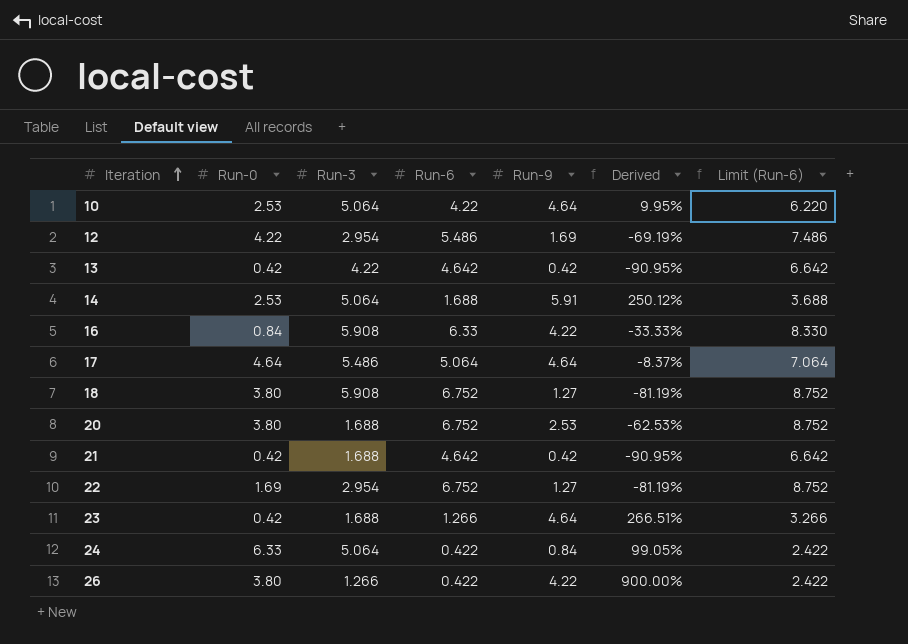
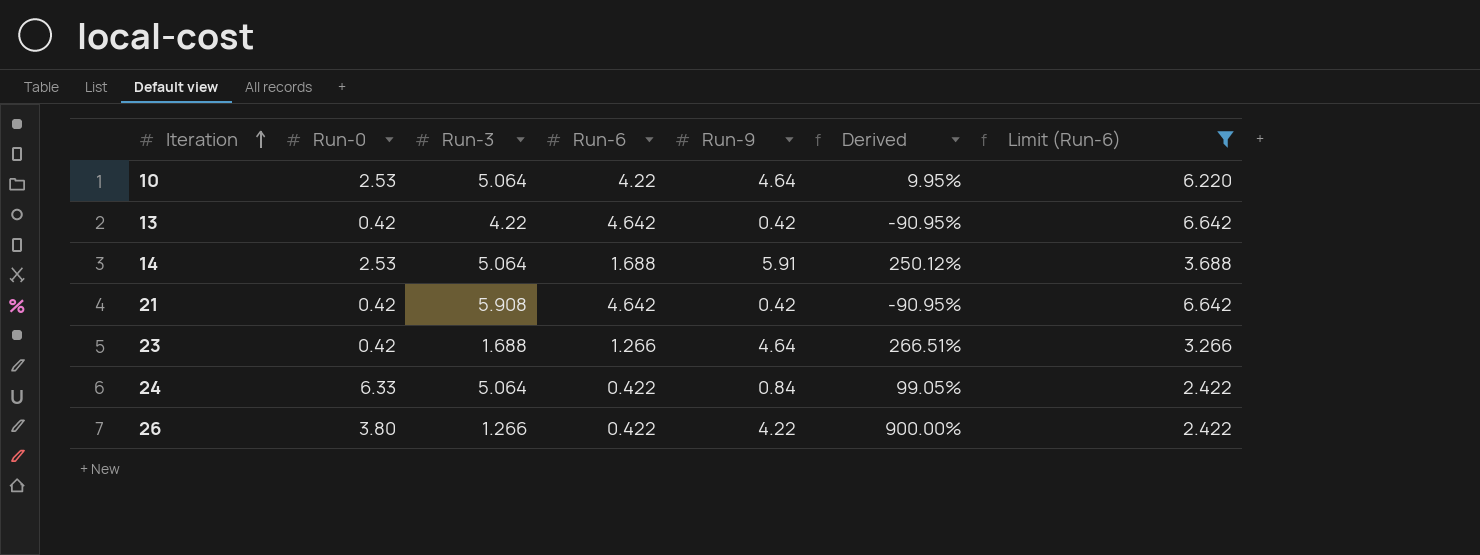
filter: none -> Limit (Run-6) <= 6.642
21 | Run-3: 1.688 -> 5.908

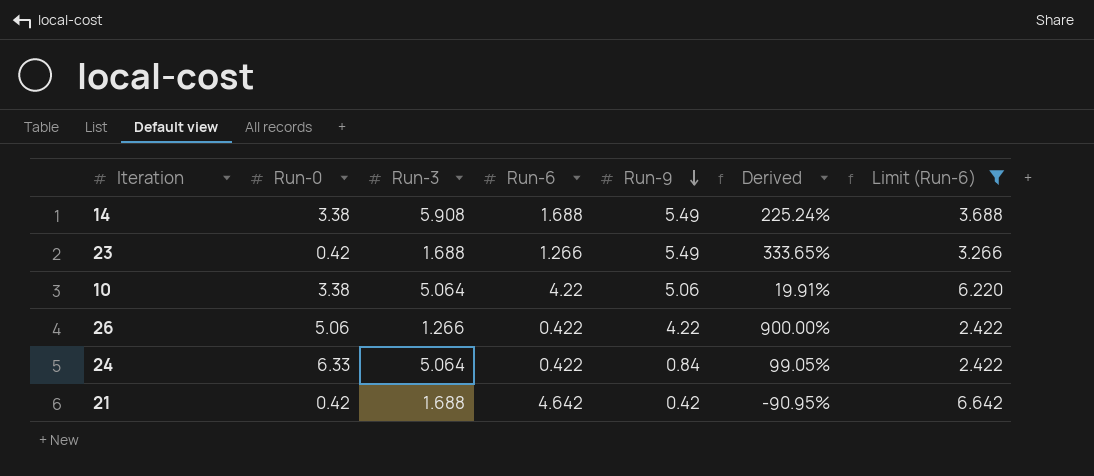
row order: Iteration ascending -> Run-9 descending
row 13: 0.42 | 4.22 | 4.642 | 0.42 | -90.95% | 6.642 -> none
14 | Run-0: 2.53 -> 3.38
14 | Run-3: 5.064 -> 5.908
14 | Run-9: 5.91 -> 5.49
14 | Derived: 250.12% -> 225.24%
23 | Run-9: 4.64 -> 5.49
23 | Derived: 266.51% -> 333.65%
10 | Run-0: 2.53 -> 3.38
10 | Run-9: 4.64 -> 5.06
10 | Derived: 9.95% -> 19.91%
26 | Run-0: 3.80 -> 5.06
21 | Run-3: 5.908 -> 1.688

